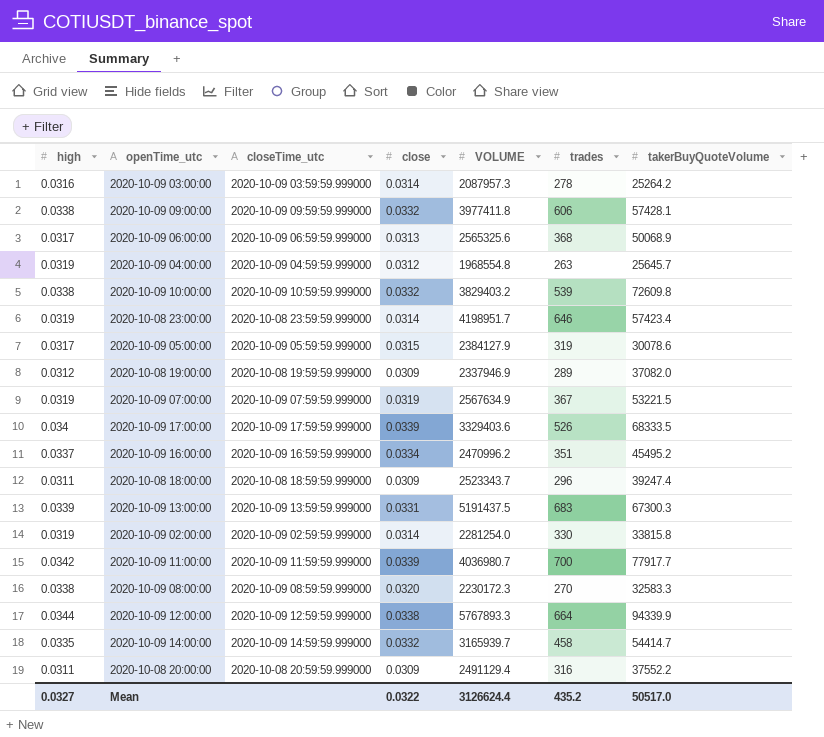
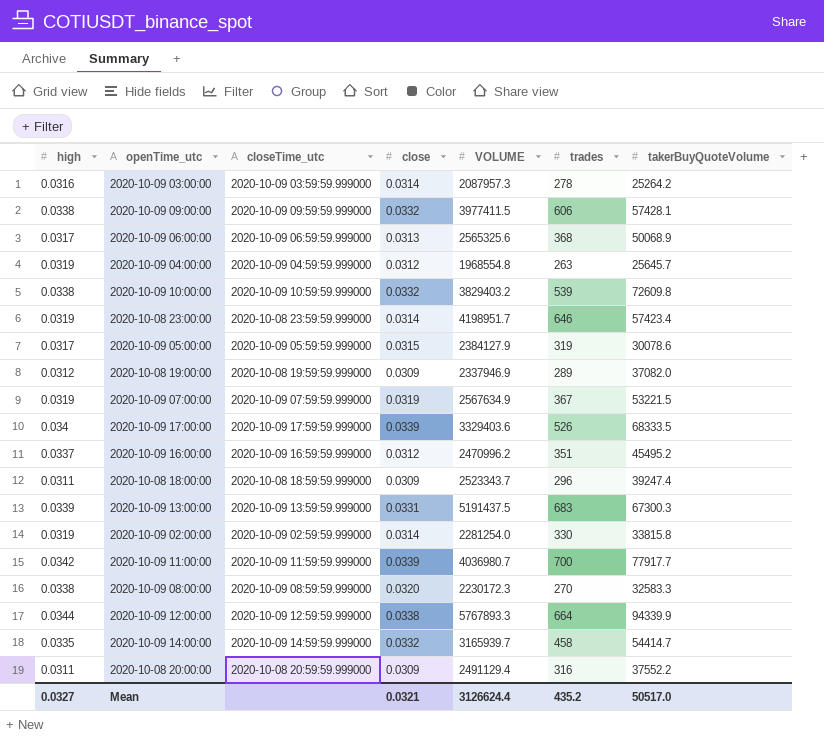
2020-10-09 09:00:00 | VOLUME: 3977411.8 -> 3977411.5
2020-10-09 16:00:00 | close: 0.0334 -> 0.0312
Mean | close: 0.0322 -> 0.0321

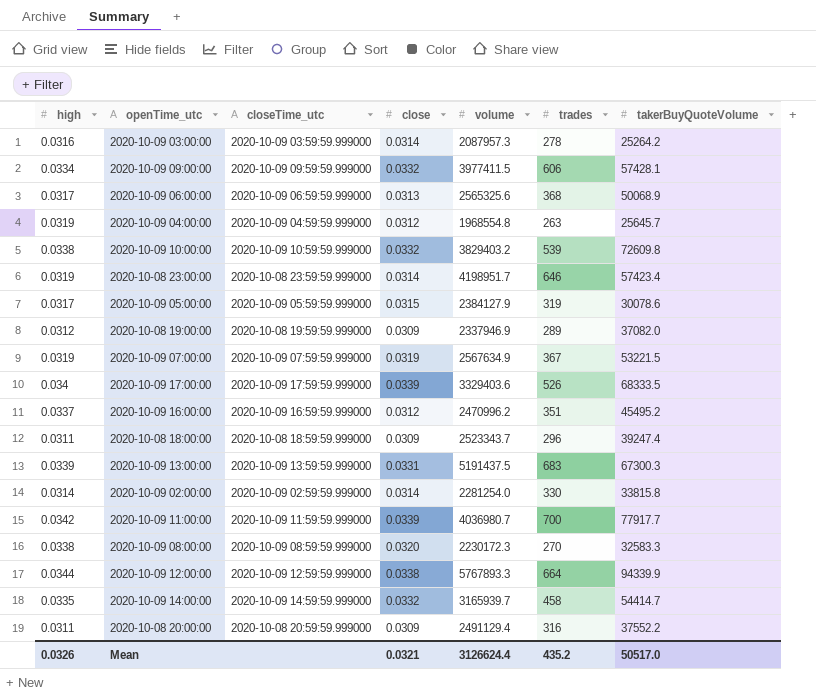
column name: VOLUME -> volume
2020-10-09 09:00:00 | high: 0.0338 -> 0.0334
2020-10-09 02:00:00 | high: 0.0319 -> 0.0314
Mean | high: 0.0327 -> 0.0326

